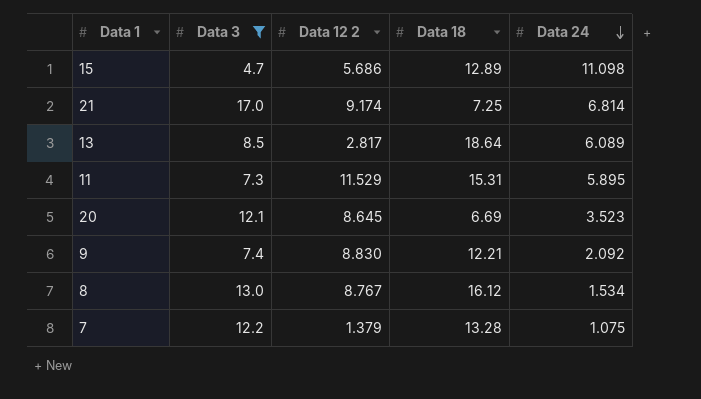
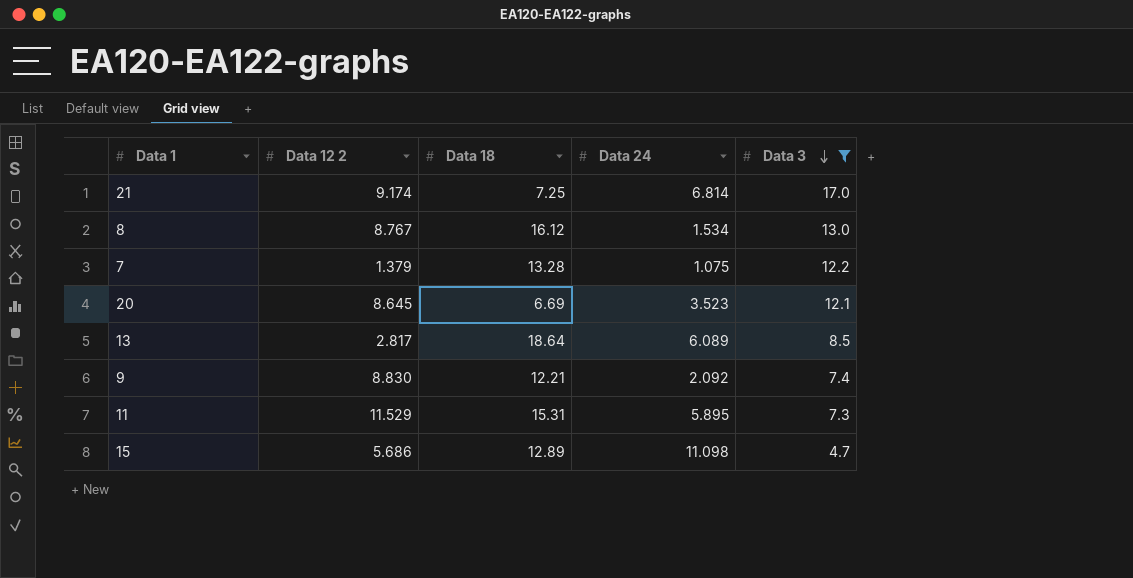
row order: Data 24 descending -> Data 3 descending
column Data 3 | position: 2 -> 5

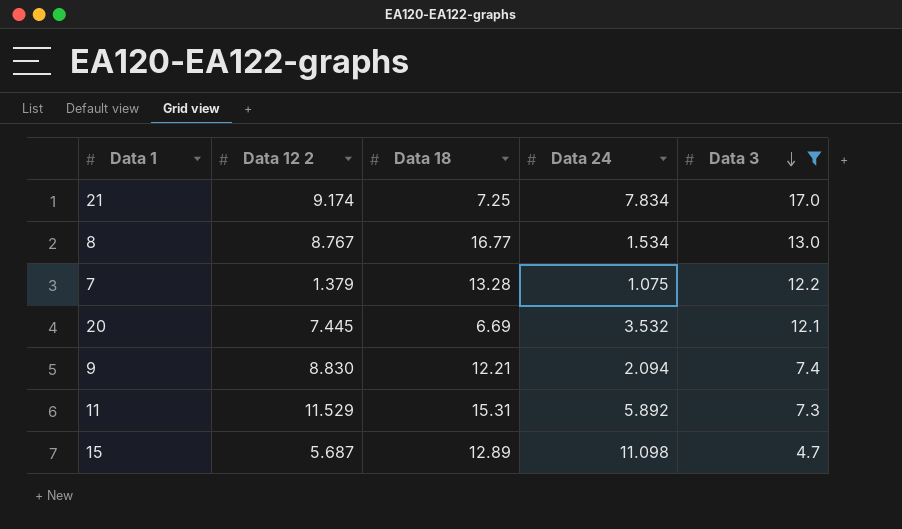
row 13: 2.817 | 18.64 | 6.089 | 8.5 -> none
21 | Data 24: 6.814 -> 7.834
8 | Data 18: 16.12 -> 16.77
20 | Data 12 2: 8.645 -> 7.445
20 | Data 24: 3.523 -> 3.532
9 | Data 24: 2.092 -> 2.094
11 | Data 24: 5.895 -> 5.892
15 | Data 12 2: 5.686 -> 5.687

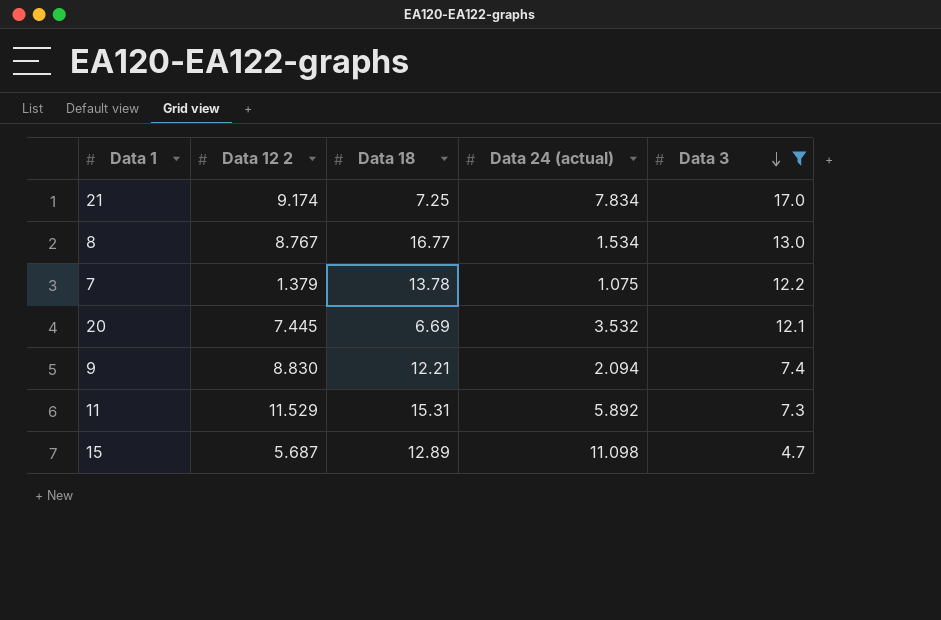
column name: Data 24 -> Data 24 (actual)
7 | Data 18: 13.28 -> 13.78

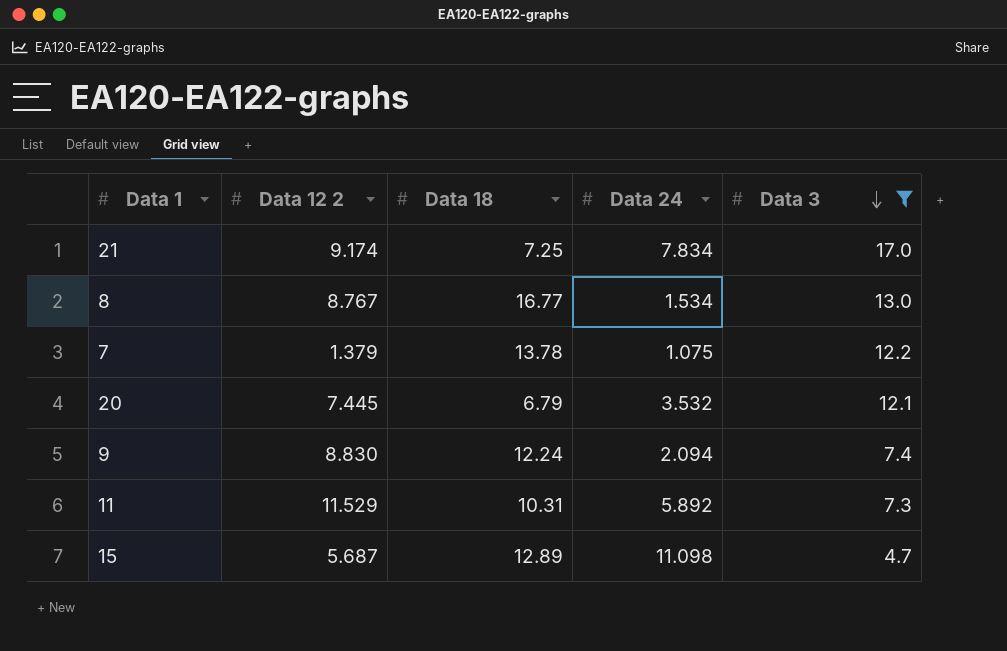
column name: Data 24 (actual) -> Data 24
20 | Data 18: 6.69 -> 6.79
9 | Data 18: 12.21 -> 12.24
11 | Data 18: 15.31 -> 10.31

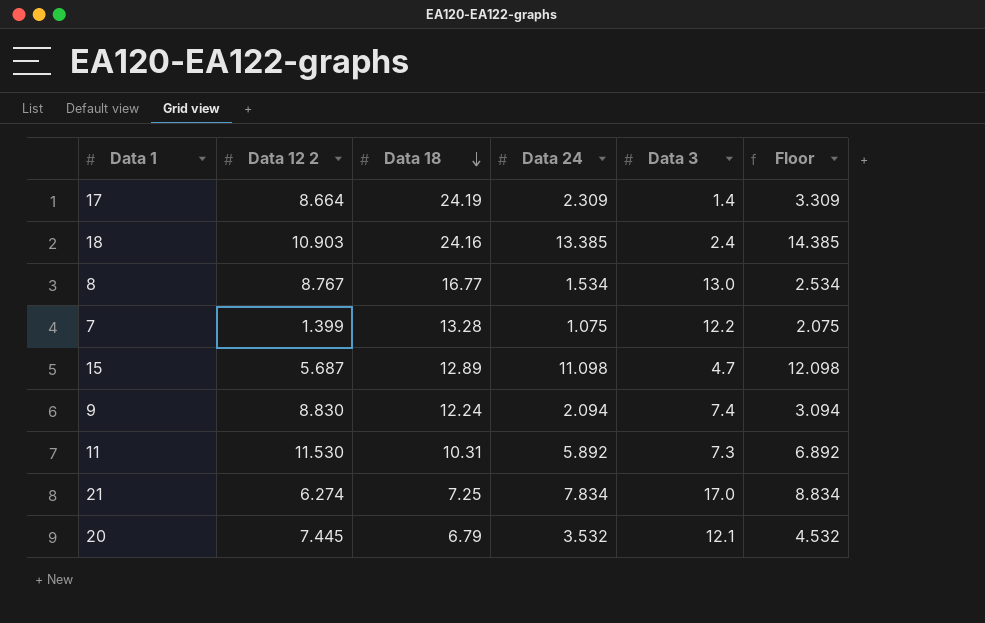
filter: Data 3 >= 4.7 -> none
row order: Data 3 descending -> Data 18 descending
column Floor | formula: none -> [Data 24] + 1
7 | Data 12 2: 1.379 -> 1.399
7 | Data 18: 13.78 -> 13.28
11 | Data 12 2: 11.529 -> 11.530
21 | Data 12 2: 9.174 -> 6.274

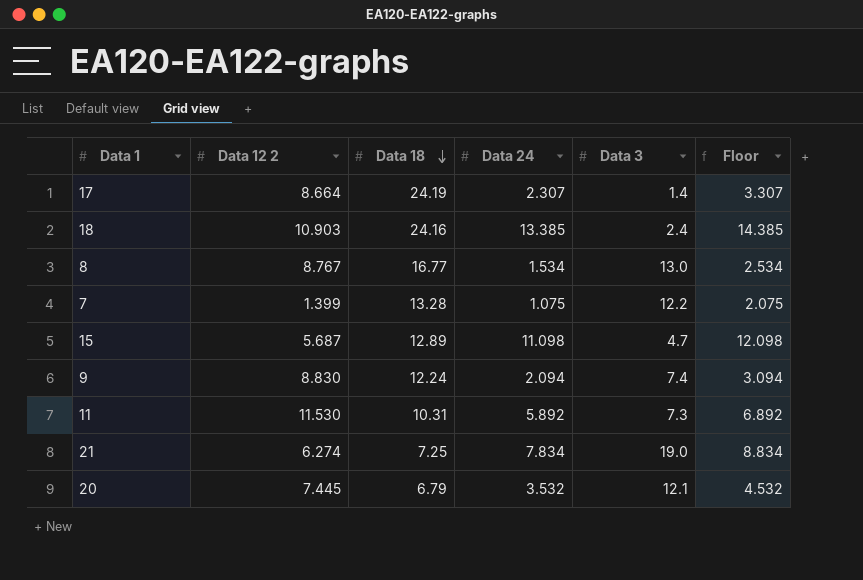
17 | Data 24: 2.309 -> 2.307
17 | Floor: 3.309 -> 3.307
21 | Data 3: 17.0 -> 19.0

